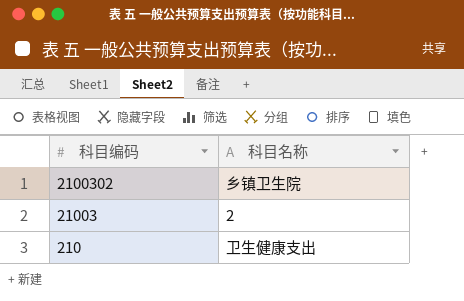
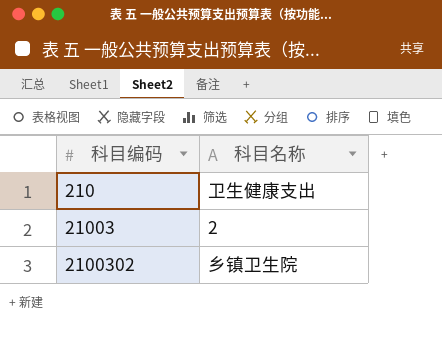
row order: 科目编码 descending -> 科目编码 ascending

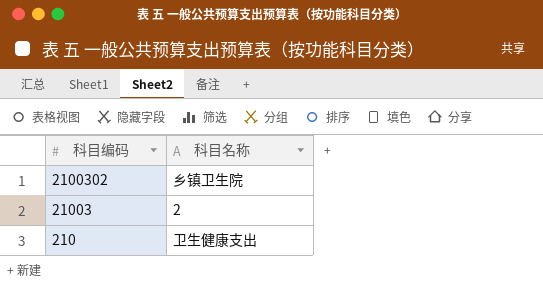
row order: 科目编码 ascending -> 科目编码 descending

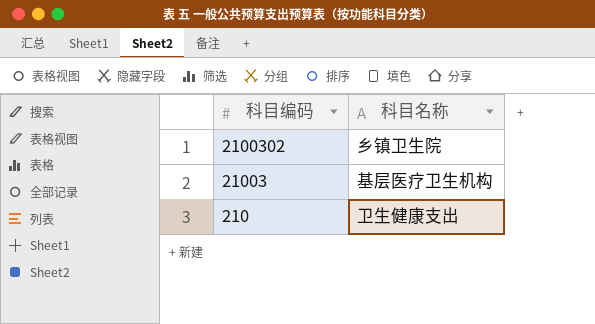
21003 | 科目名称: 2 -> 基层医疗卫生机构

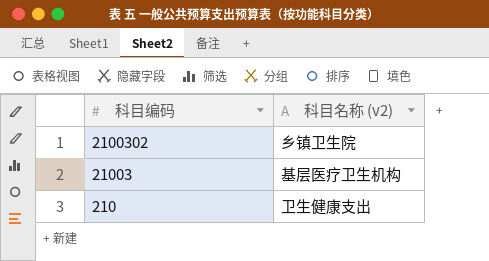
column name: 科目名称 -> 科目名称 (v2)

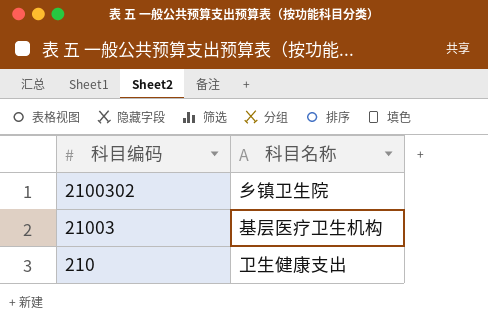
column name: 科目名称 (v2) -> 科目名称

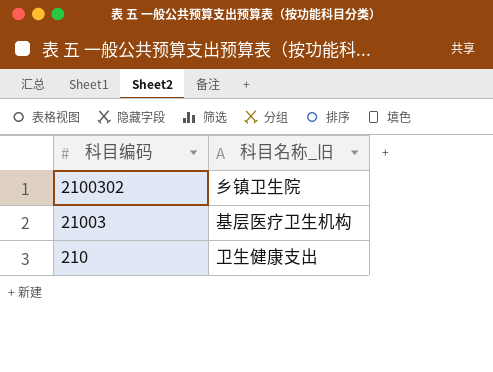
column name: 科目名称 -> 科目名称_旧

